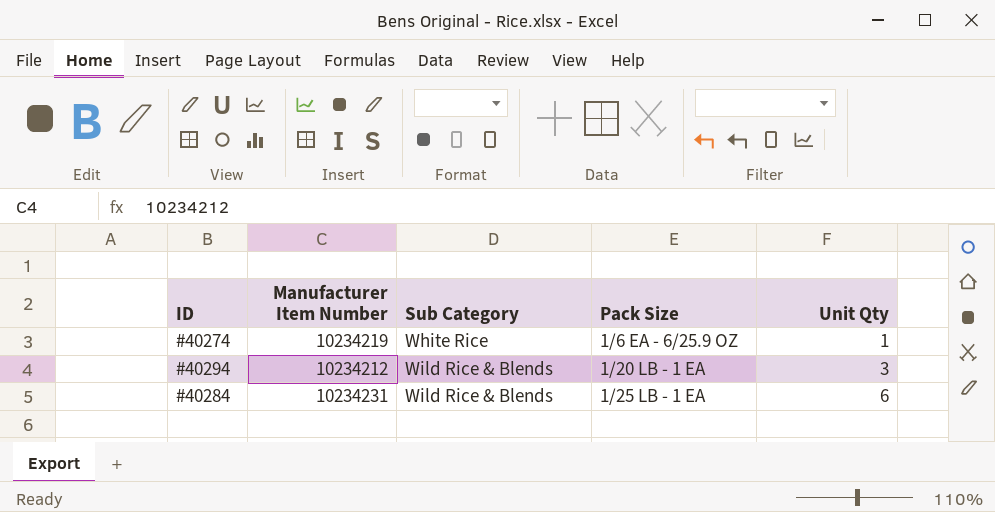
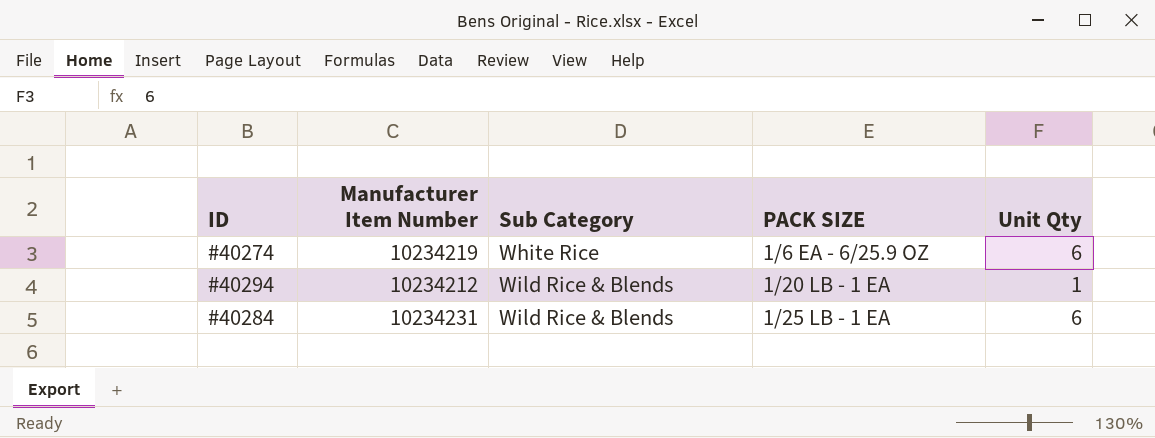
column name: Pack Size -> PACK SIZE
#40274 | Unit Qty: 1 -> 6
#40294 | Unit Qty: 3 -> 1

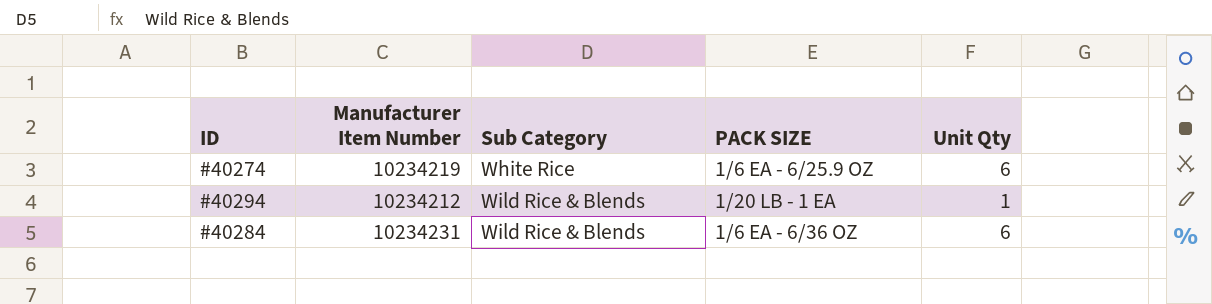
#40284 | PACK SIZE: 1/25 LB - 1 EA -> 1/6 EA - 6/36 OZ

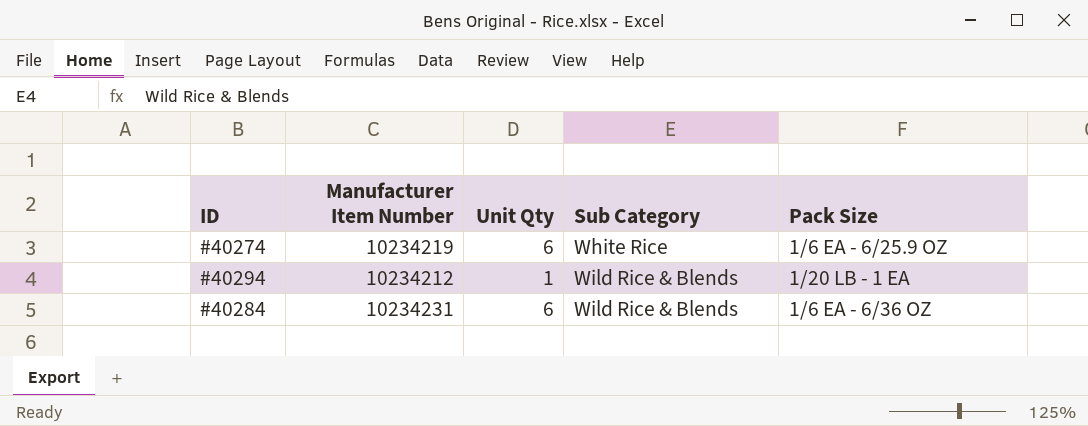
column Unit Qty | position: 5 -> 3
column name: PACK SIZE -> Pack Size

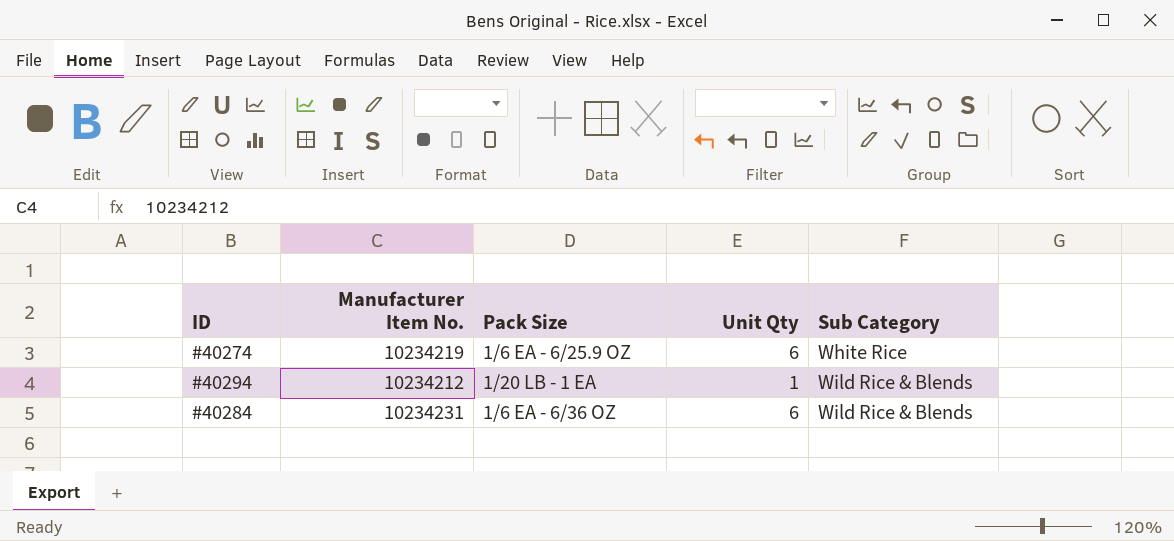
column name: Manufacturer Item Number -> Manufacturer Item No.
column Pack Size | position: 5 -> 3

